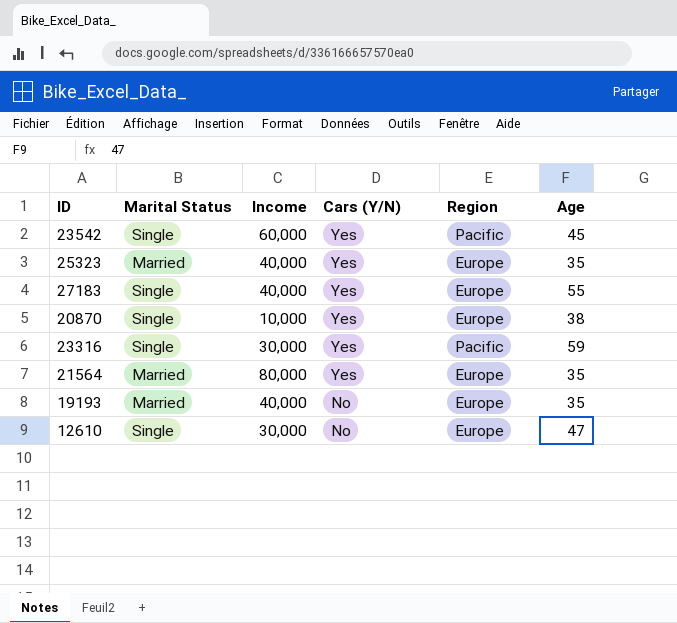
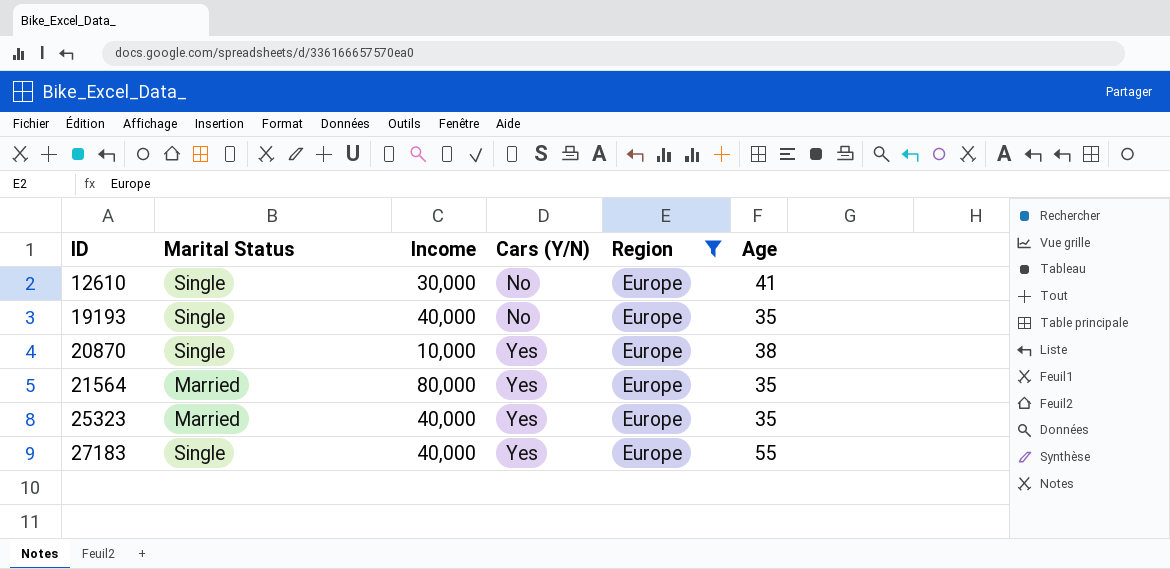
filter: none -> Region = Europe
row order: Cars (Y/N) descending -> ID ascending
12610 | Age: 47 -> 41
19193 | Marital Status: Married -> Single

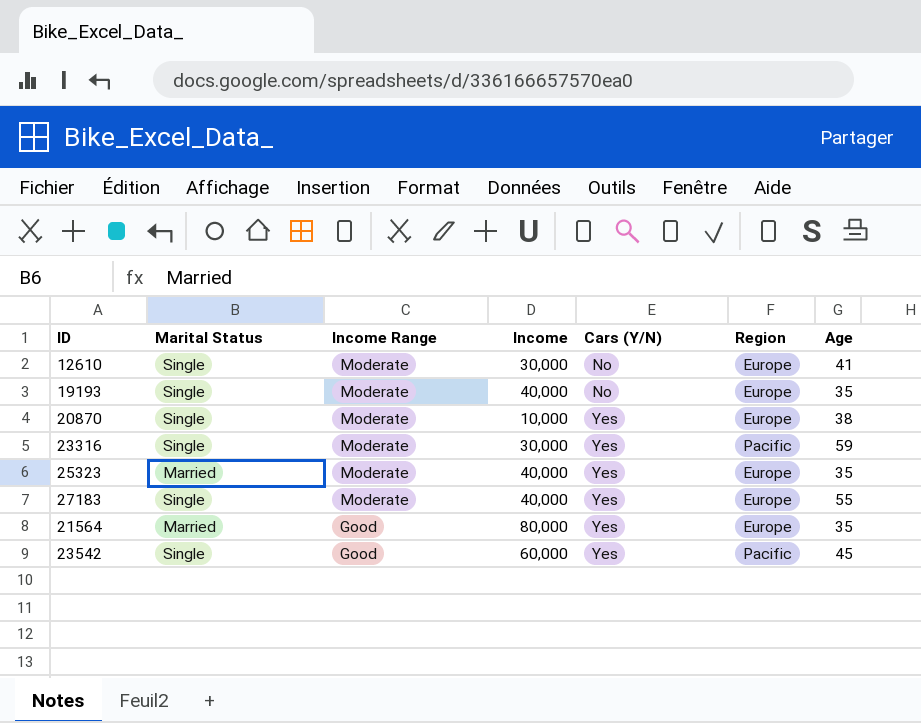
filter: Region = Europe -> none
row order: ID ascending -> Income Range descending
column Income Range | position: none -> 3

